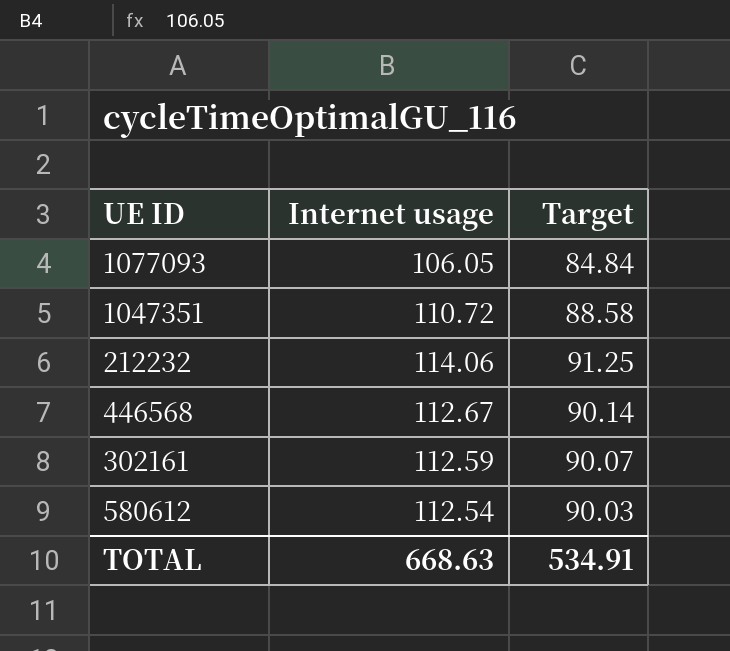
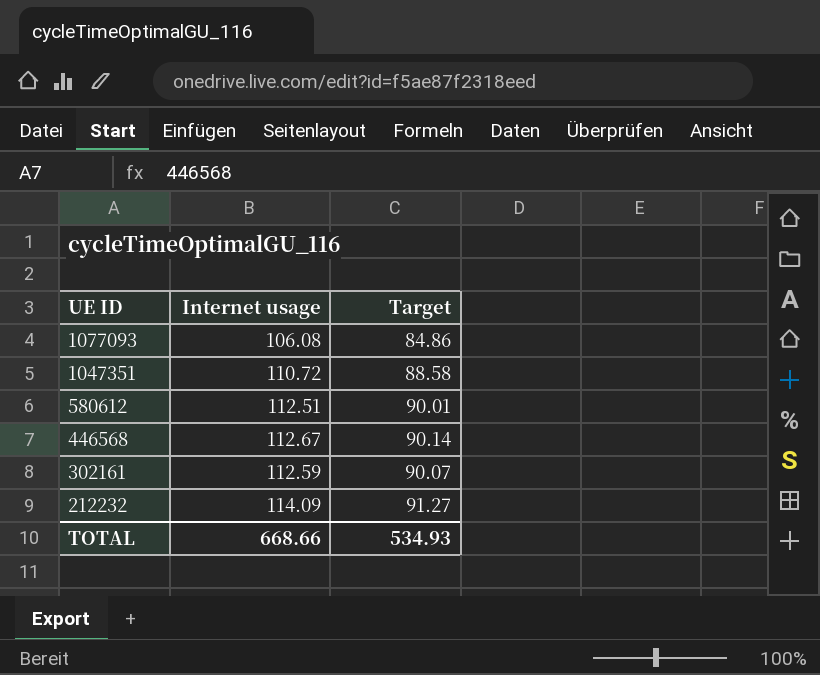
row order: none -> UE ID descending
1077093 | Internet usage: 106.05 -> 106.08
1077093 | Target: 84.84 -> 84.86
580612 | Internet usage: 112.54 -> 112.51
580612 | Target: 90.03 -> 90.01
212232 | Internet usage: 114.06 -> 114.09
212232 | Target: 91.25 -> 91.27
TOTAL | Internet usage: 668.63 -> 668.66
TOTAL | Target: 534.91 -> 534.93

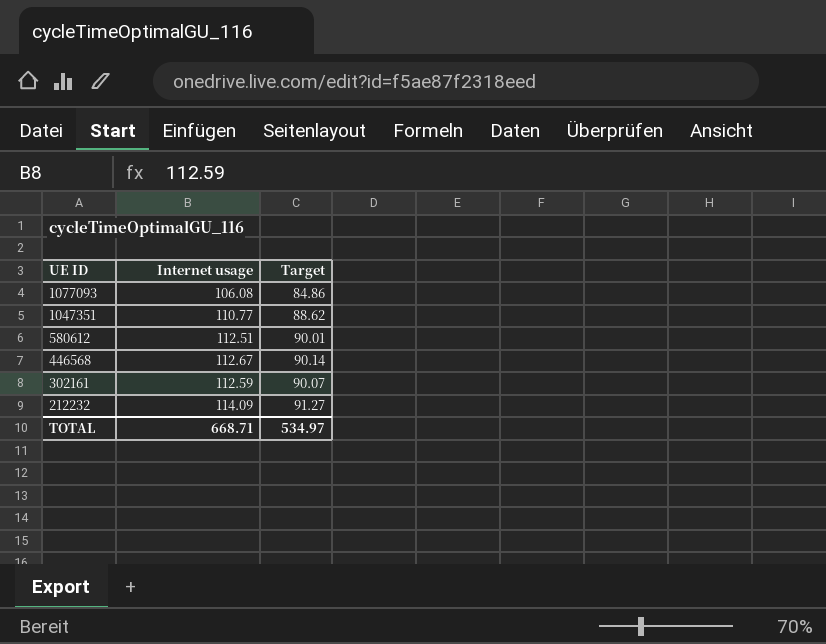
1047351 | Internet usage: 110.72 -> 110.77
1047351 | Target: 88.58 -> 88.62
TOTAL | Internet usage: 668.66 -> 668.71
TOTAL | Target: 534.93 -> 534.97

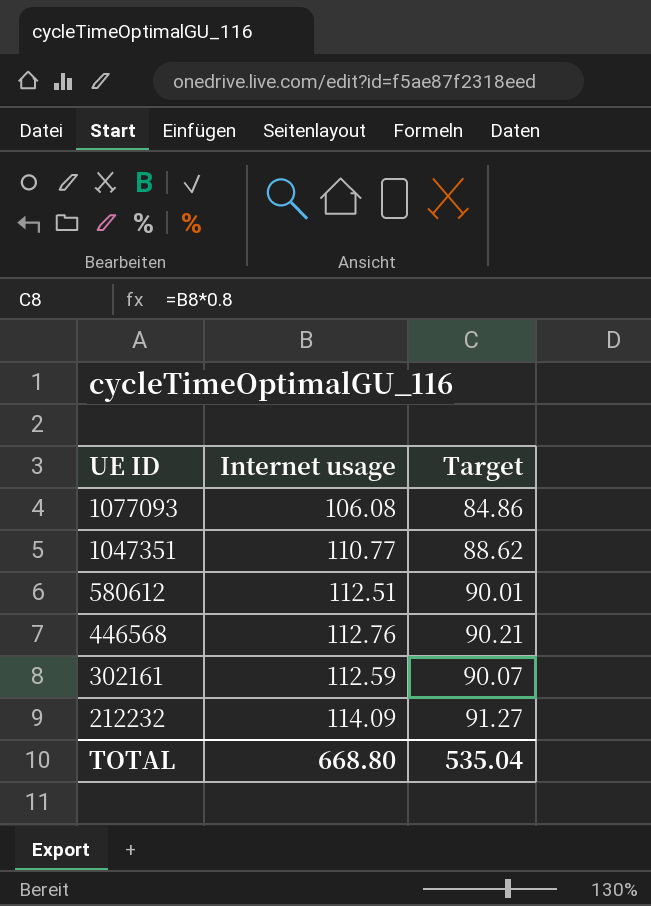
446568 | Internet usage: 112.67 -> 112.76
446568 | Target: 90.14 -> 90.21
TOTAL | Internet usage: 668.71 -> 668.80
TOTAL | Target: 534.97 -> 535.04

